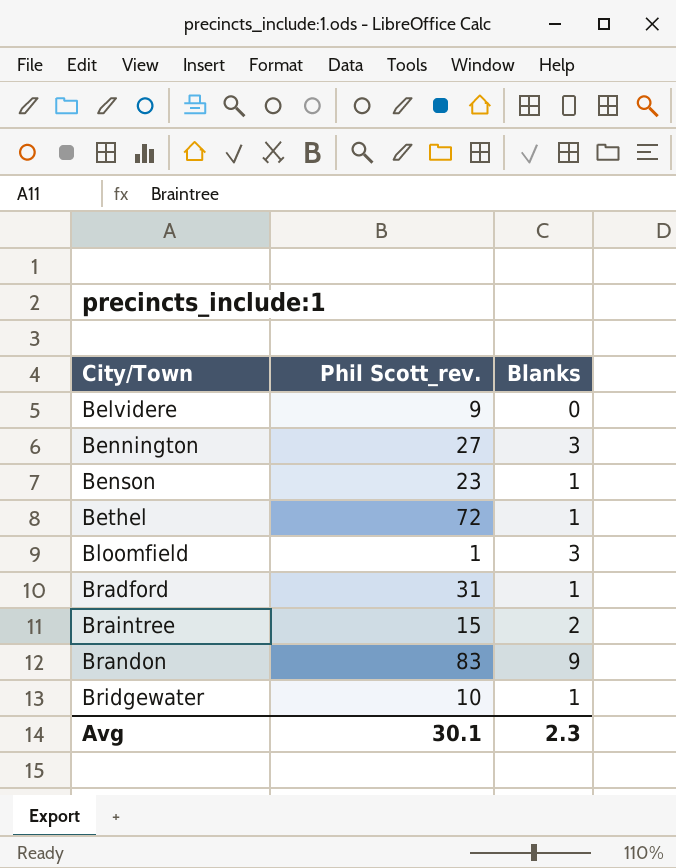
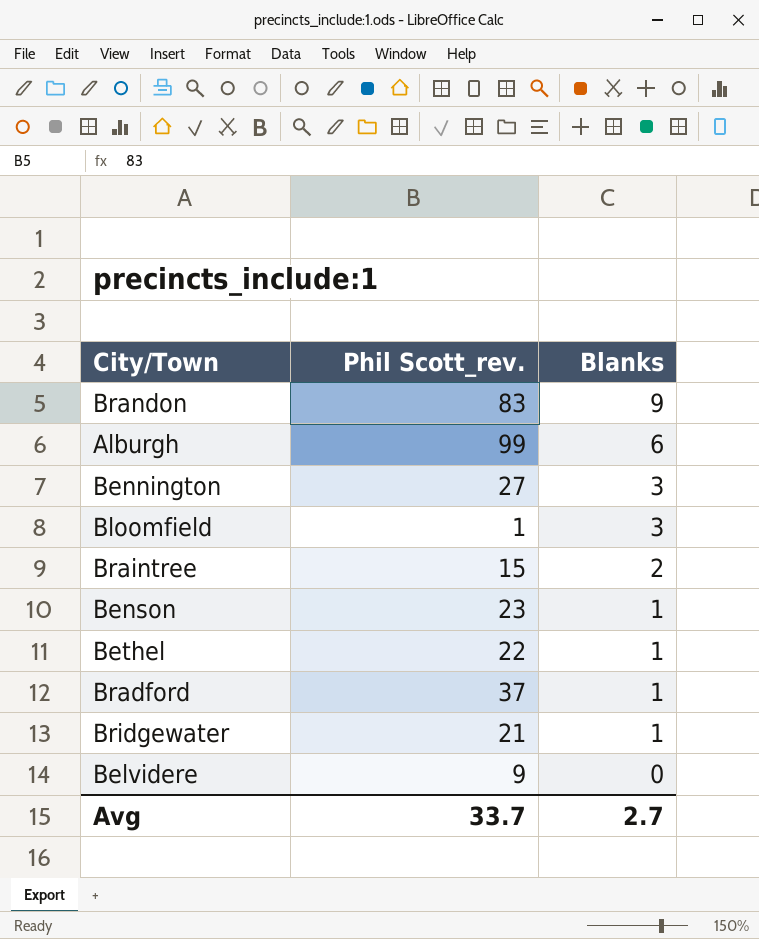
row order: City/Town ascending -> Blanks descending
row Alburgh: none -> 99 | 6
Bethel | Phil Scott_rev.: 72 -> 22
Bradford | Phil Scott_rev.: 31 -> 37
Bridgewater | Phil Scott_rev.: 10 -> 21
Avg | Phil Scott_rev.: 30.1 -> 33.7
Avg | Blanks: 2.3 -> 2.7

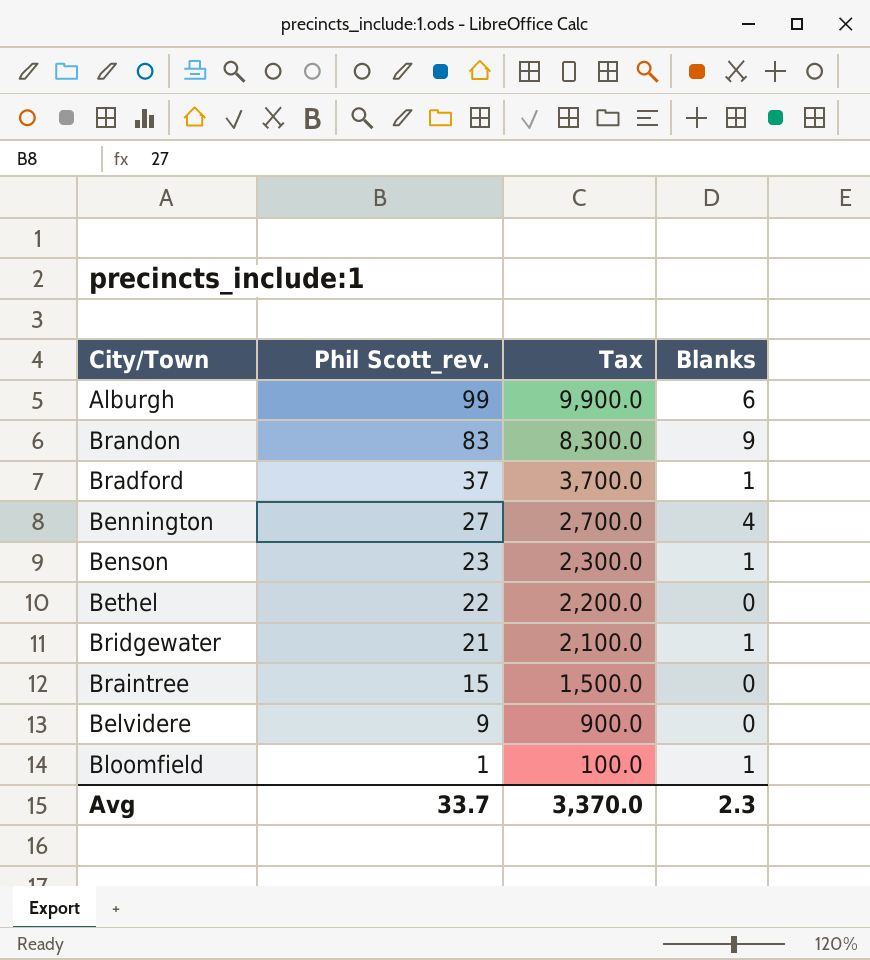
row order: Blanks descending -> Phil Scott_rev. descending
column Tax | formula: none -> [Phil Scott_rev.] * 100
Bennington | Blanks: 3 -> 4
Bethel | Blanks: 1 -> 0
Braintree | Blanks: 2 -> 0
Bloomfield | Blanks: 3 -> 1
Avg | Blanks: 2.7 -> 2.3

